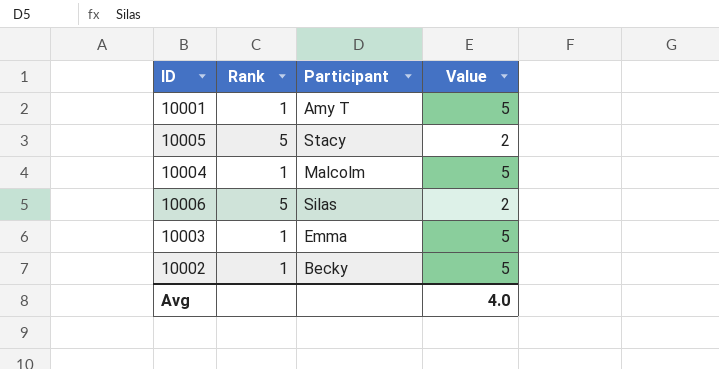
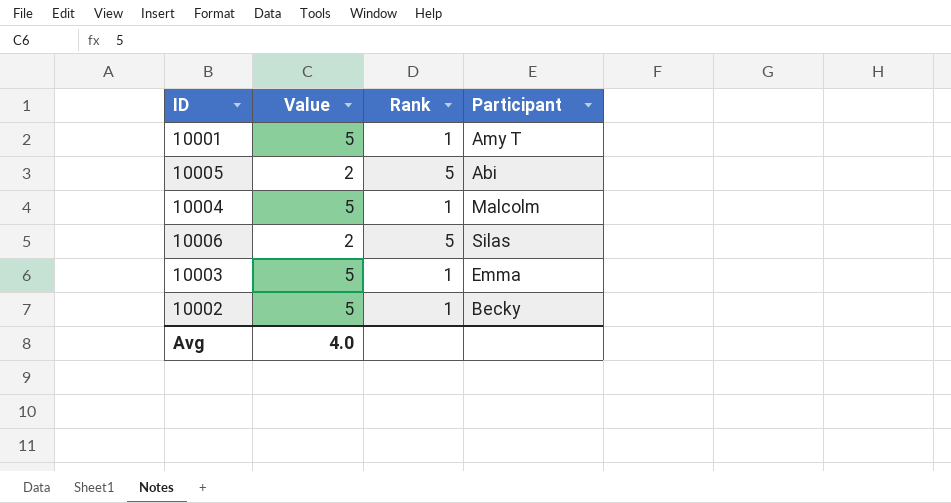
column Value | position: 4 -> 2
10005 | Participant: Stacy -> Abi

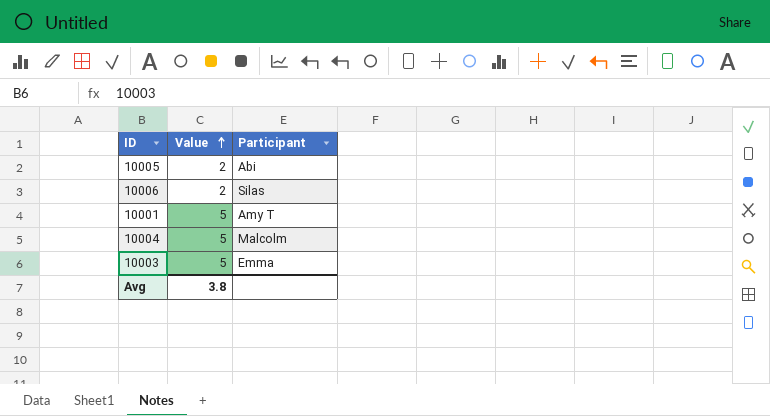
row order: none -> Value ascending
column Rank | position: 3 -> none
row 10002: 5 | 1 | Becky -> none
Avg | Value: 4.0 -> 3.8

